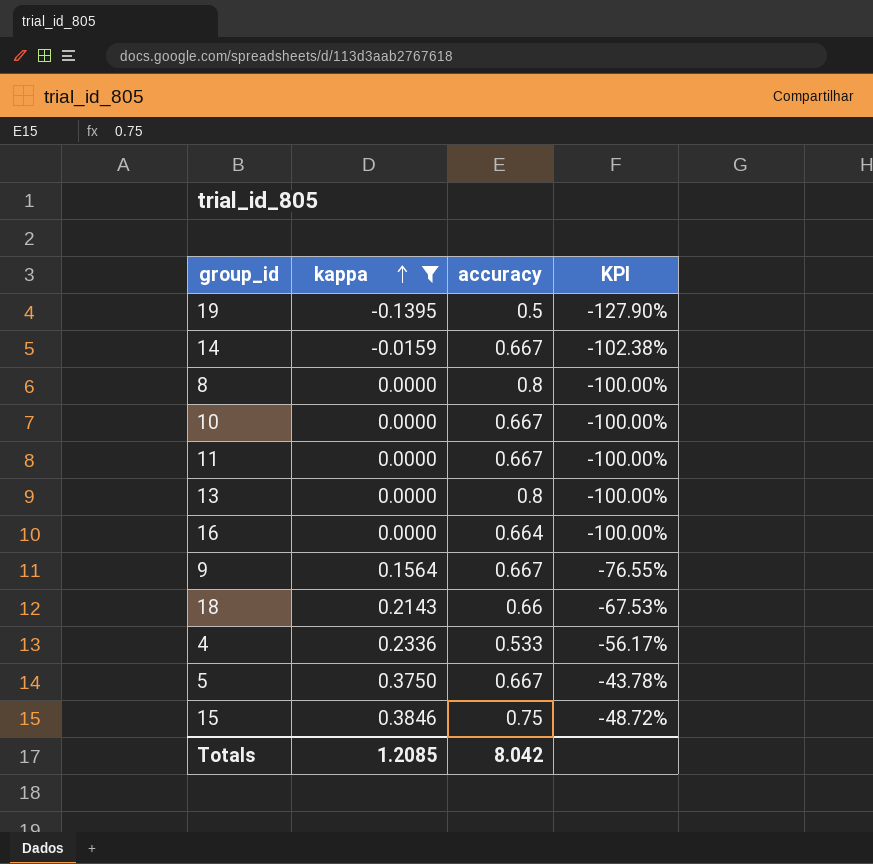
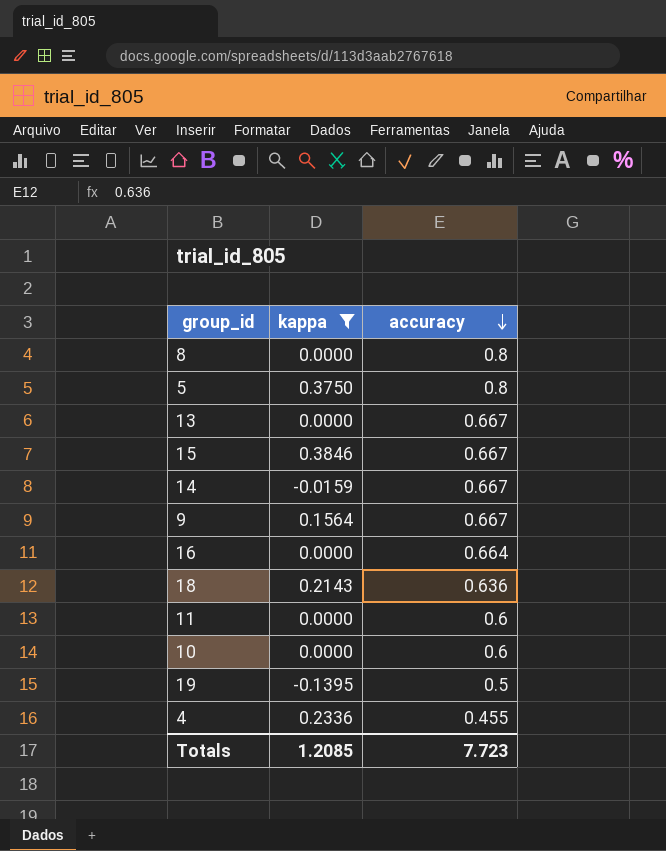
row order: kappa ascending -> accuracy descending
column KPI | formula: ([kappa] - [accuracy]) / [accuracy] -> none
5 | accuracy: 0.667 -> 0.8
13 | accuracy: 0.8 -> 0.667
15 | accuracy: 0.75 -> 0.667
18 | accuracy: 0.66 -> 0.636
11 | accuracy: 0.667 -> 0.6
10 | accuracy: 0.667 -> 0.6
4 | accuracy: 0.533 -> 0.455
Totals | accuracy: 8.042 -> 7.723

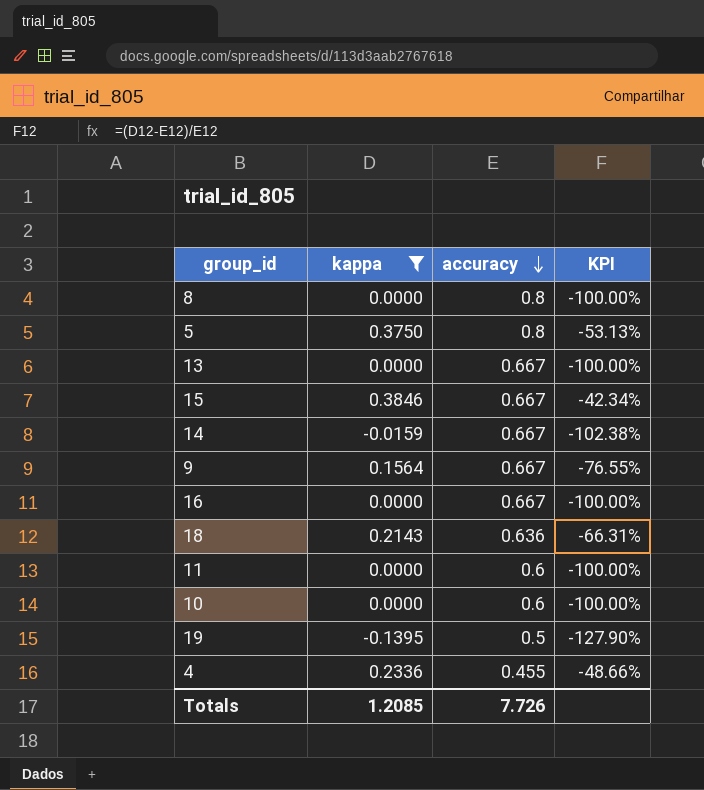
column KPI | formula: none -> ([kappa] - [accuracy]) / [accuracy]
16 | accuracy: 0.664 -> 0.667
Totals | accuracy: 7.723 -> 7.726

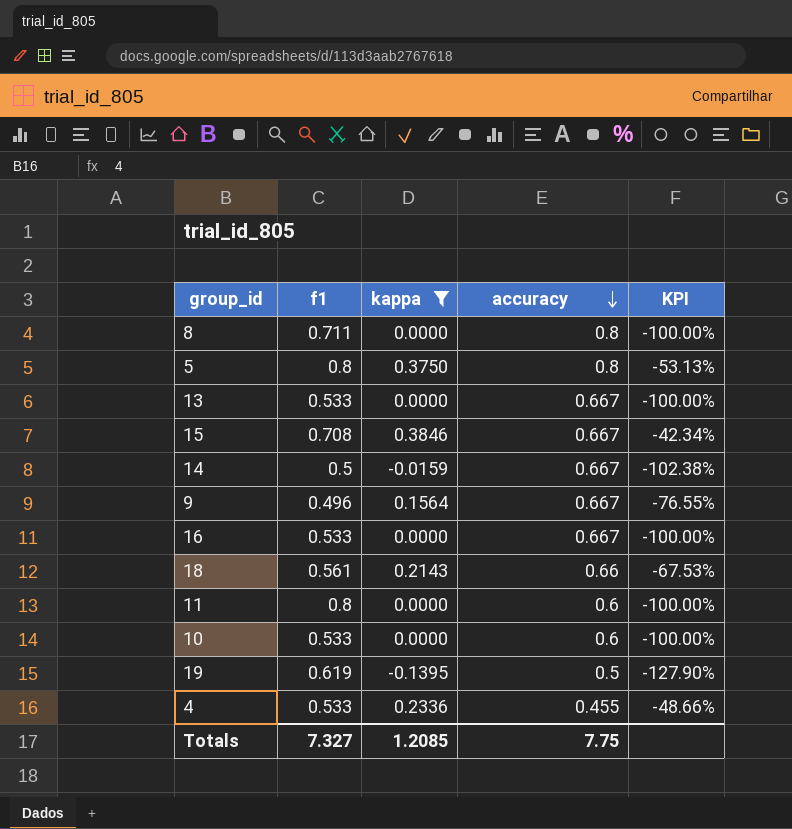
column f1 | position: none -> 2
18 | accuracy: 0.636 -> 0.66
18 | KPI: -66.31% -> -67.53%
Totals | accuracy: 7.726 -> 7.75

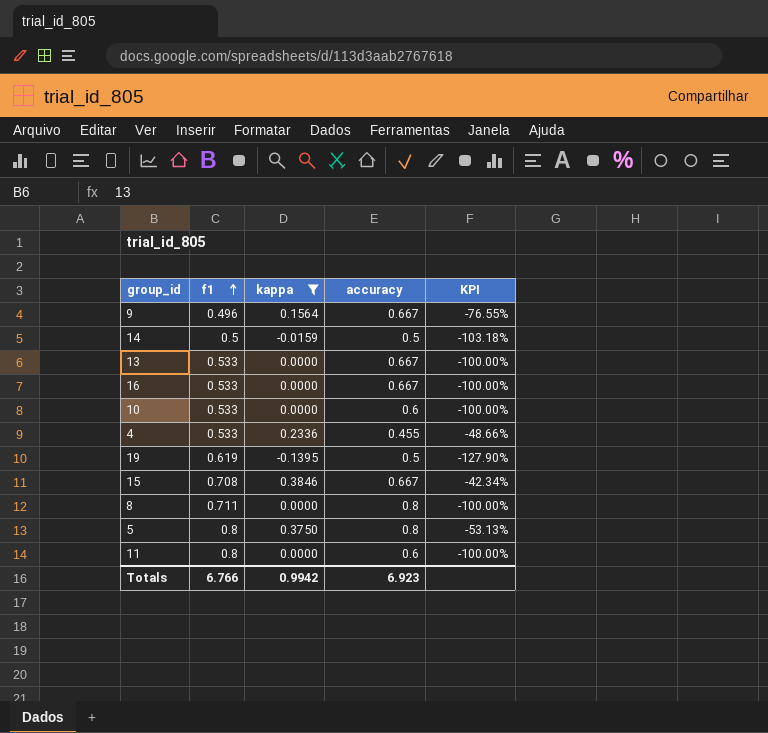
row order: accuracy descending -> f1 ascending
row 18: 0.561 | 0.2143 | 0.66 | -67.53% -> none
14 | accuracy: 0.667 -> 0.5
14 | KPI: -102.38% -> -103.18%
Totals | f1: 7.327 -> 6.766
Totals | kappa: 1.2085 -> 0.9942
Totals | accuracy: 7.75 -> 6.923

